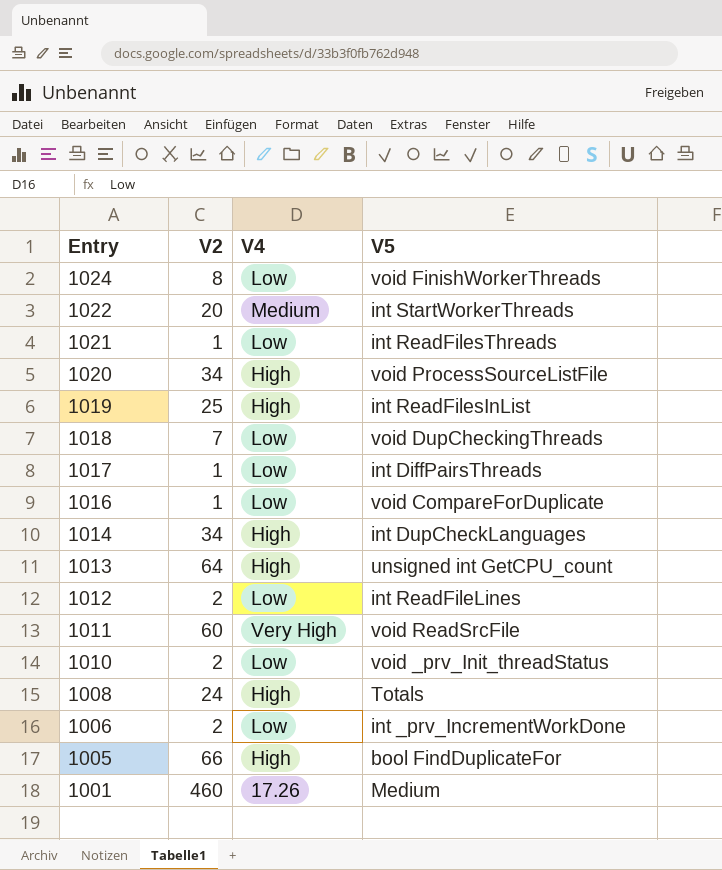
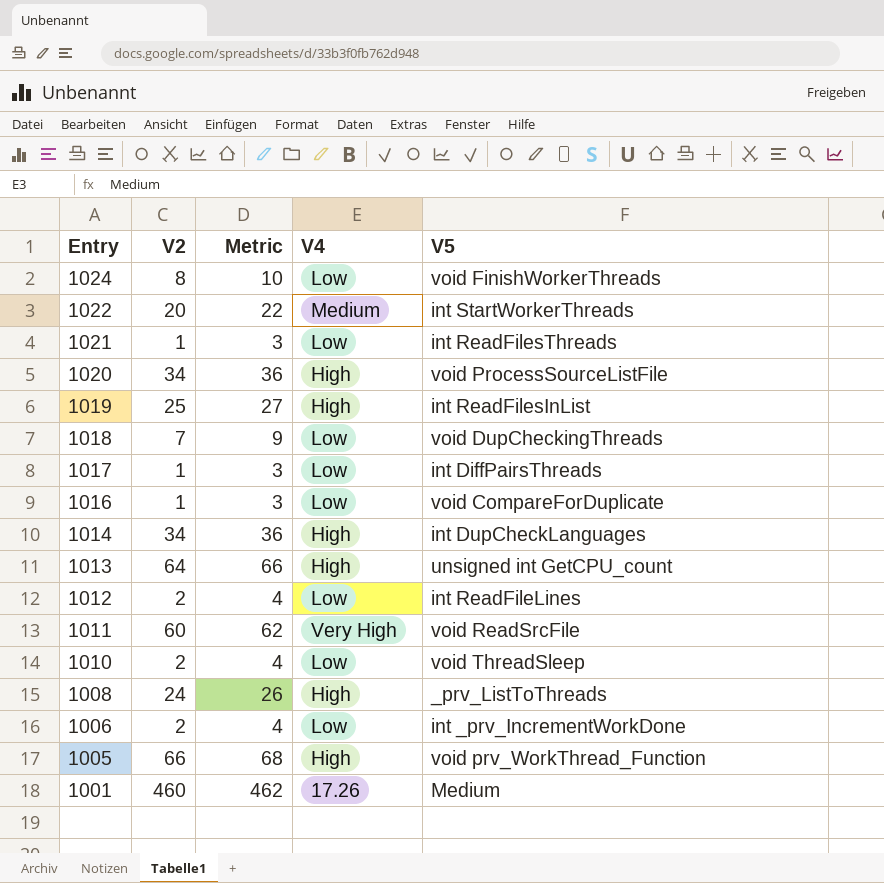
column Metric | formula: none -> [V2] + 2
1010 | V5: void _prv_Init_threadStatus -> void ThreadSleep
1008 | V5: Totals -> _prv_ListToThreads
1005 | V5: bool FindDuplicateFor -> void prv_WorkThread_Function

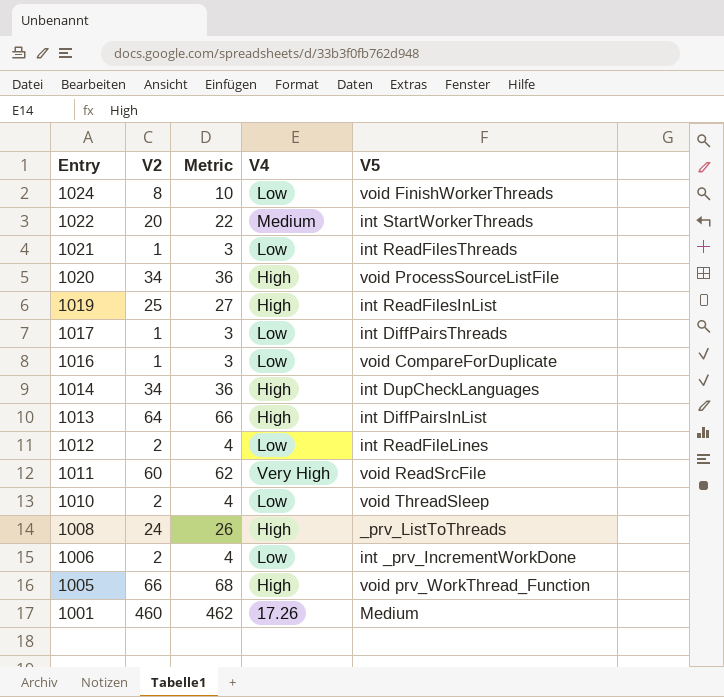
row 1018: 7 | 9 | Low | void DupCheckingThreads -> none
1013 | V5: unsigned int GetCPU_count -> int DiffPairsInList

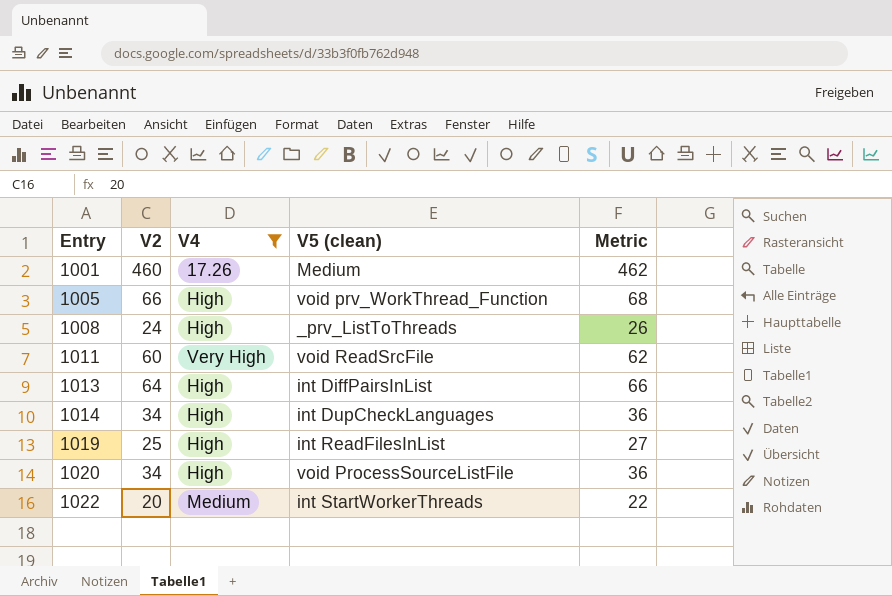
filter: none -> V4 != Low
row order: Entry descending -> Entry ascending
column name: V5 -> V5 (clean)
column Metric | position: 3 -> 5

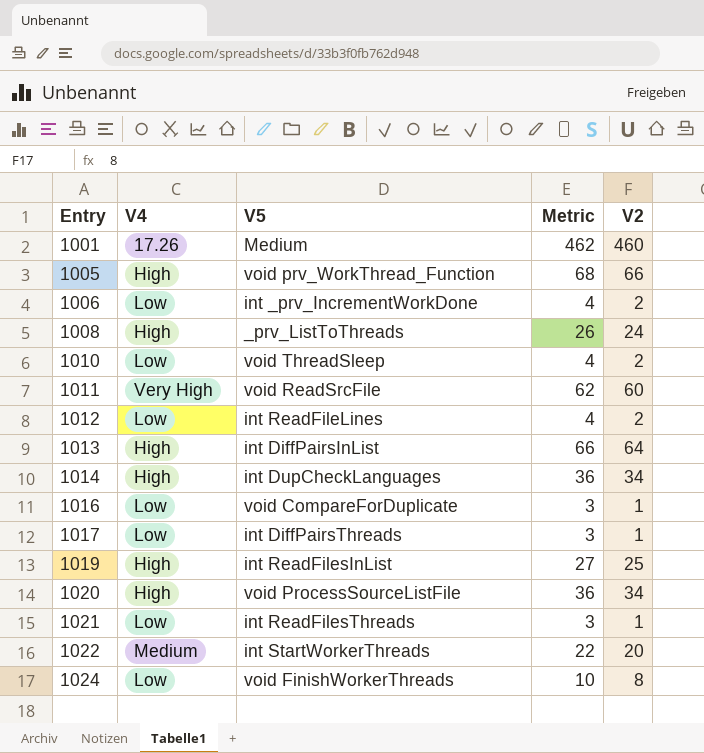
filter: V4 != Low -> none
column name: V5 (clean) -> V5
column V2 | position: 2 -> 5

